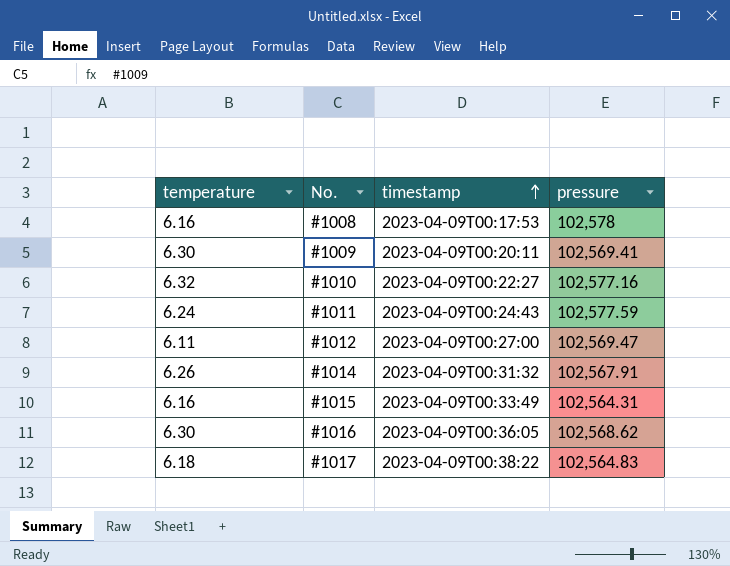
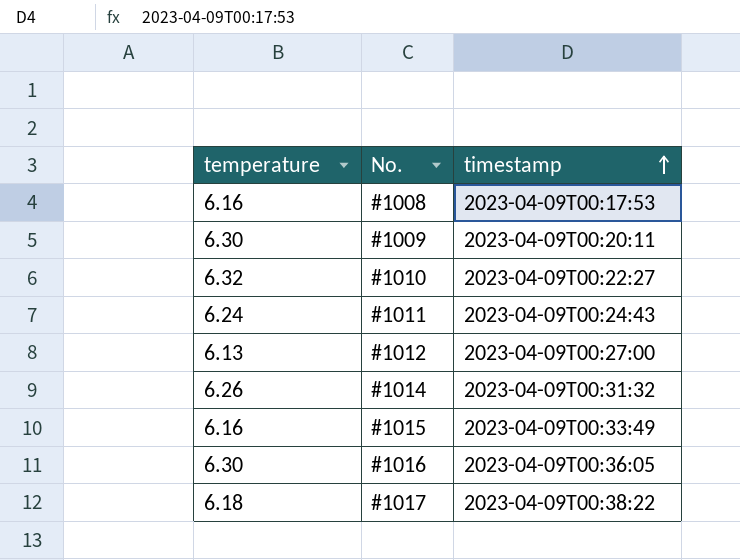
column pressure | position: 4 -> none
#1012 | temperature: 6.11 -> 6.13

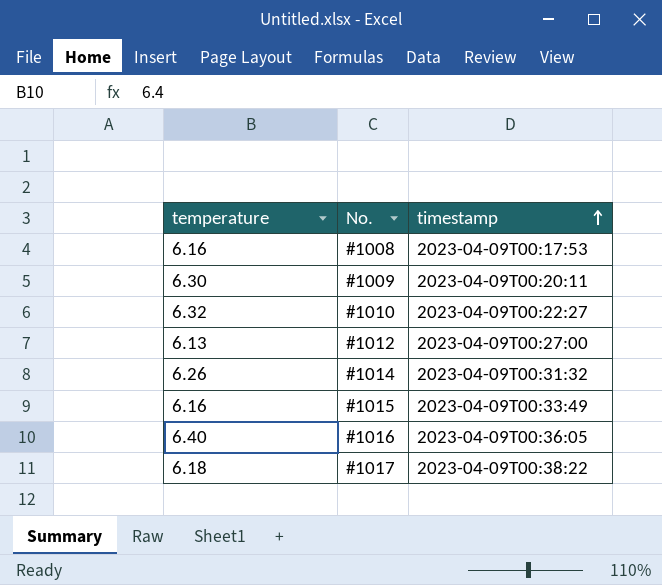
row #1011: 6.24 | 2023-04-09T00:24:43 -> none
#1016 | temperature: 6.30 -> 6.40

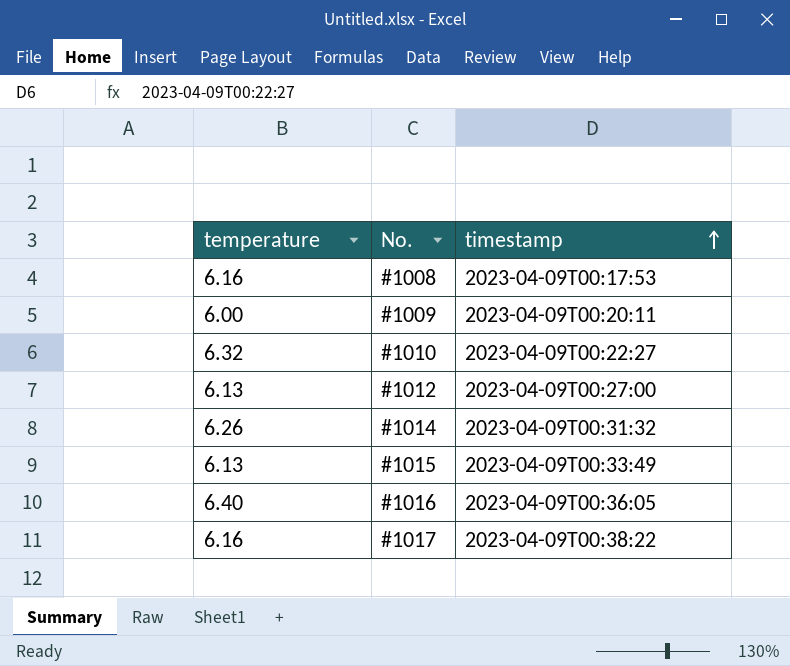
#1009 | temperature: 6.30 -> 6.00
#1015 | temperature: 6.16 -> 6.13
#1017 | temperature: 6.18 -> 6.16

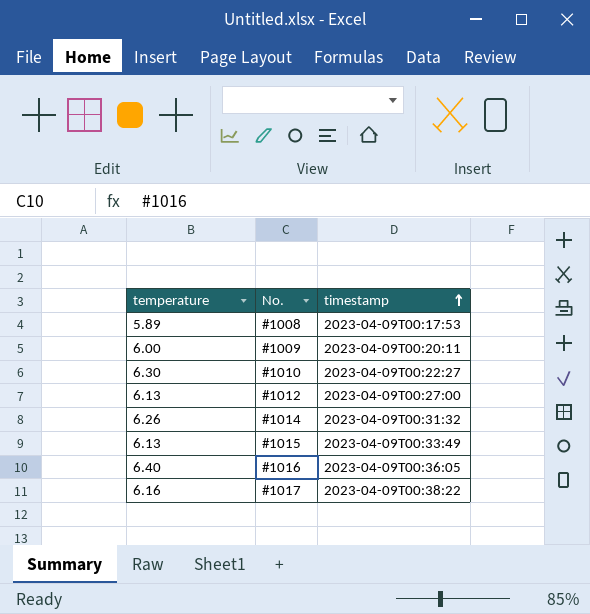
#1008 | temperature: 6.16 -> 5.89
#1010 | temperature: 6.32 -> 6.30

